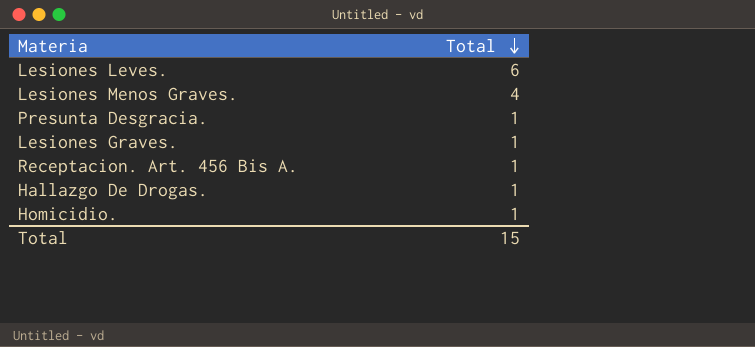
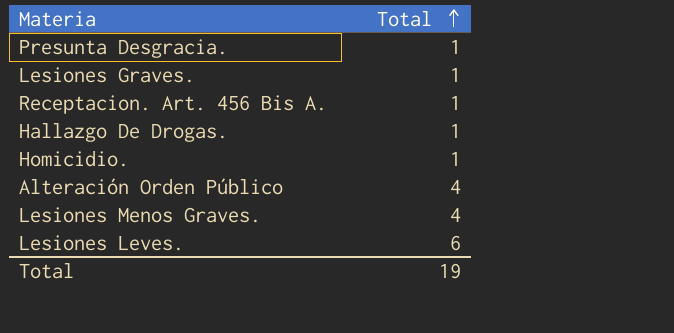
row order: Total descending -> Total ascending
row Alteración Orden Público: none -> 4
Total | Total: 15 -> 19

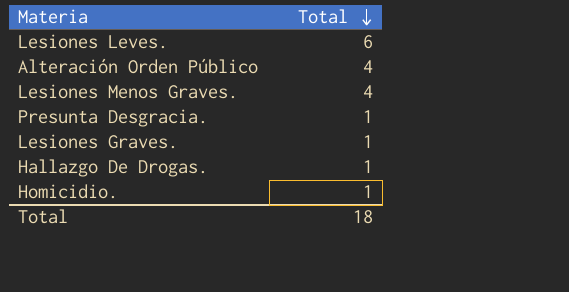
row order: Total ascending -> Total descending
row Receptacion. Art. 456 Bis A.: 1 -> none
Total | Total: 19 -> 18

